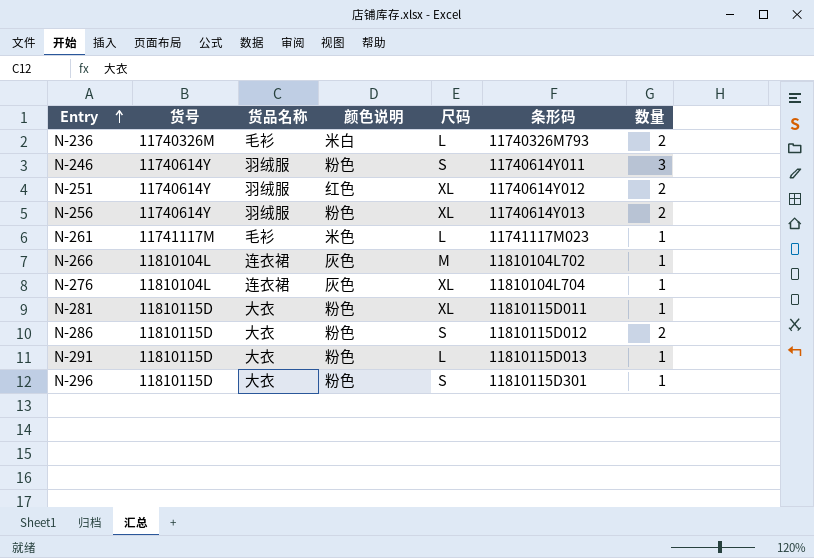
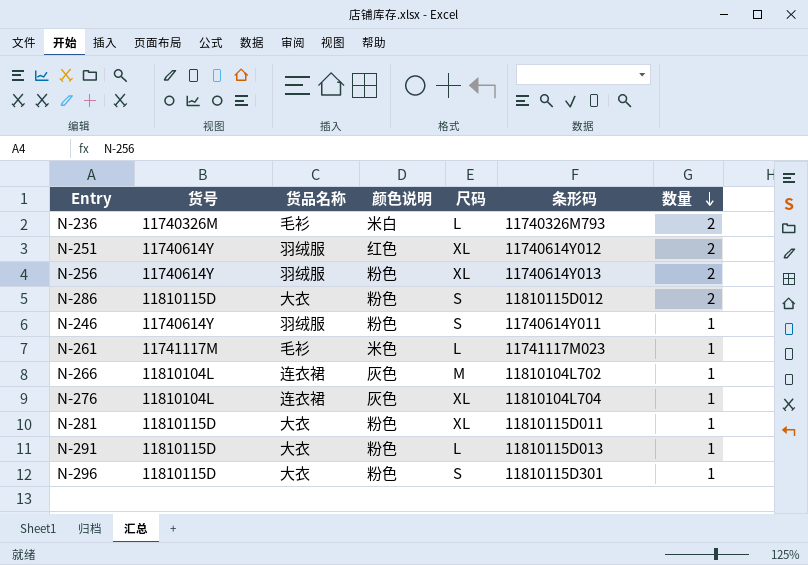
row order: Entry ascending -> 数量 descending
N-246 | 数量: 3 -> 1

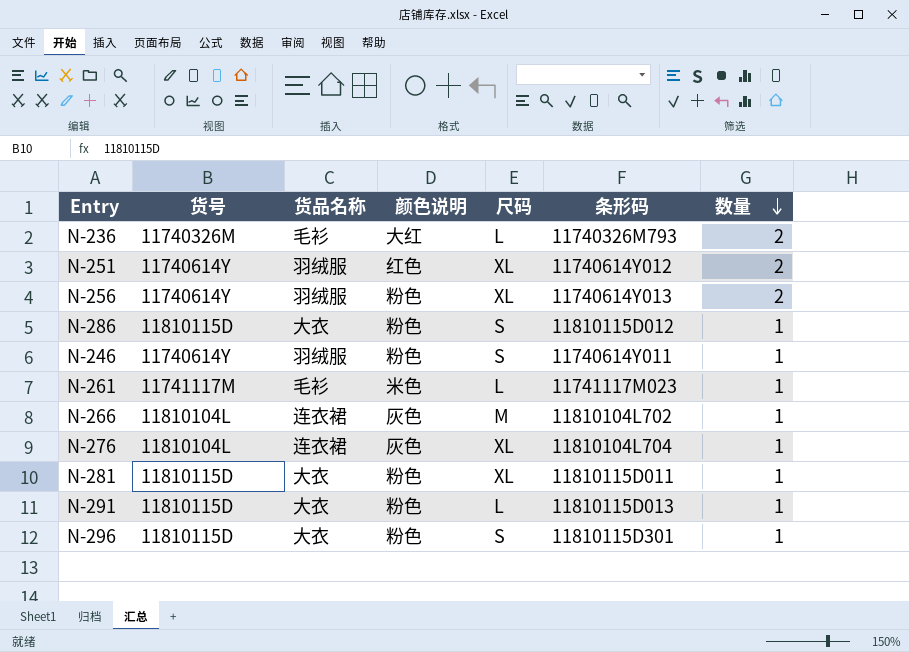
N-236 | 颜色说明: 米白 -> 大红
N-286 | 数量: 2 -> 1

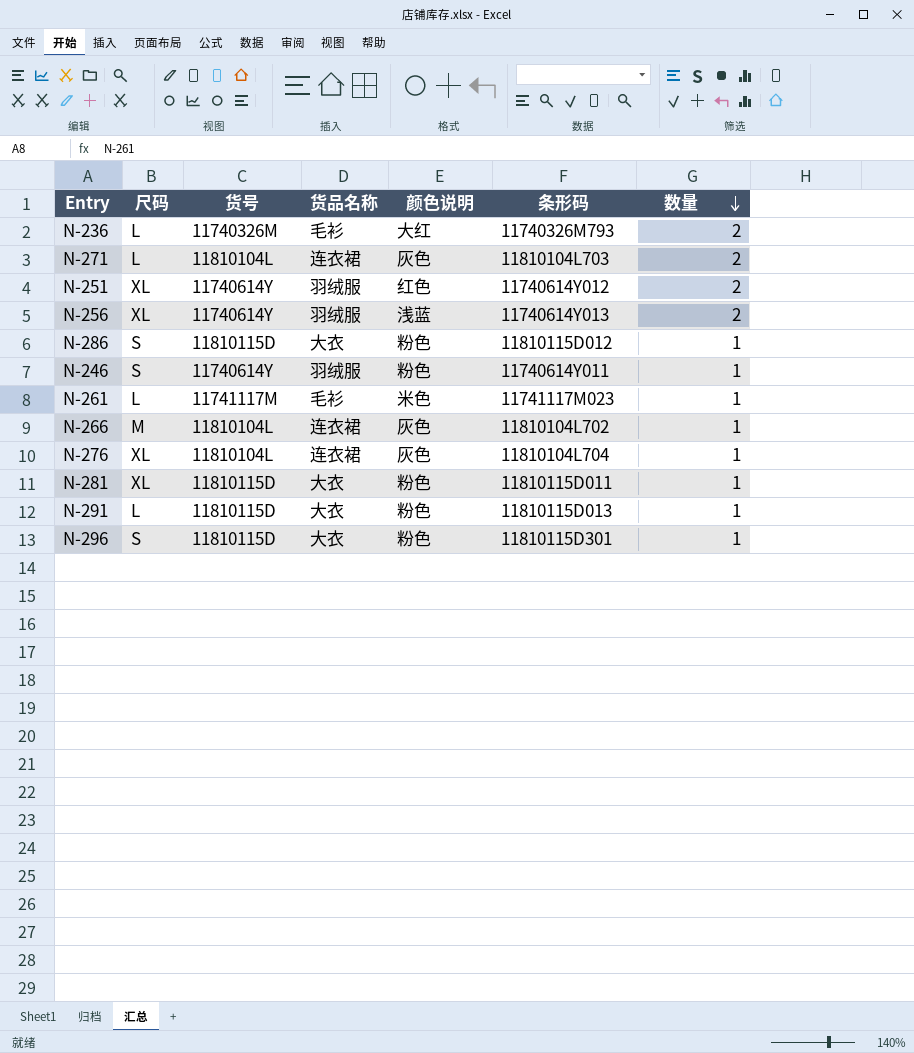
column 尺码 | position: 5 -> 2
row N-271: none -> L | 11810104L | 连衣裙 | 灰色 | 11810104L703 | 2
N-256 | 颜色说明: 粉色 -> 浅蓝

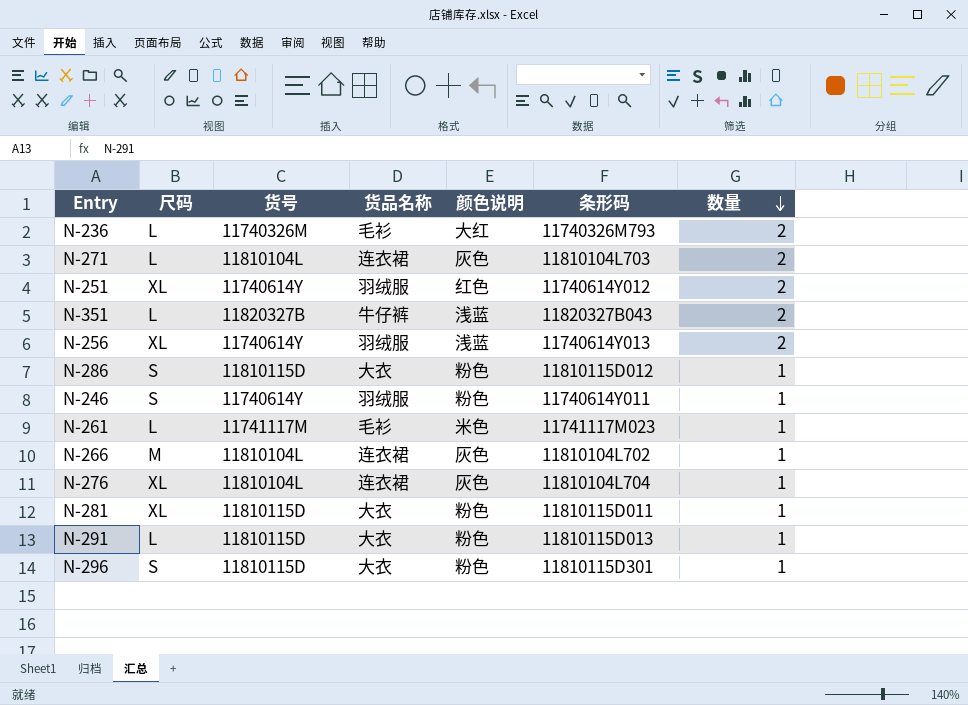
row N-351: none -> L | 11820327B | 牛仔裤 | 浅蓝 | 11820327B043 | 2

